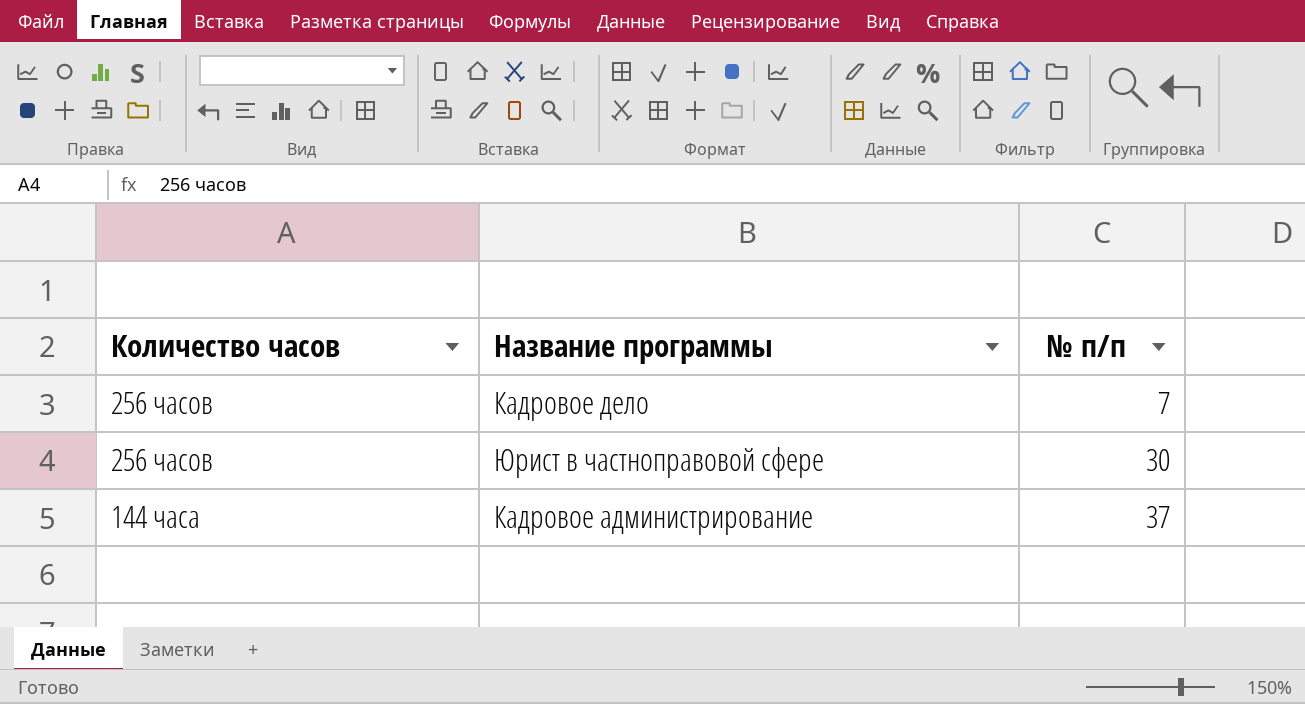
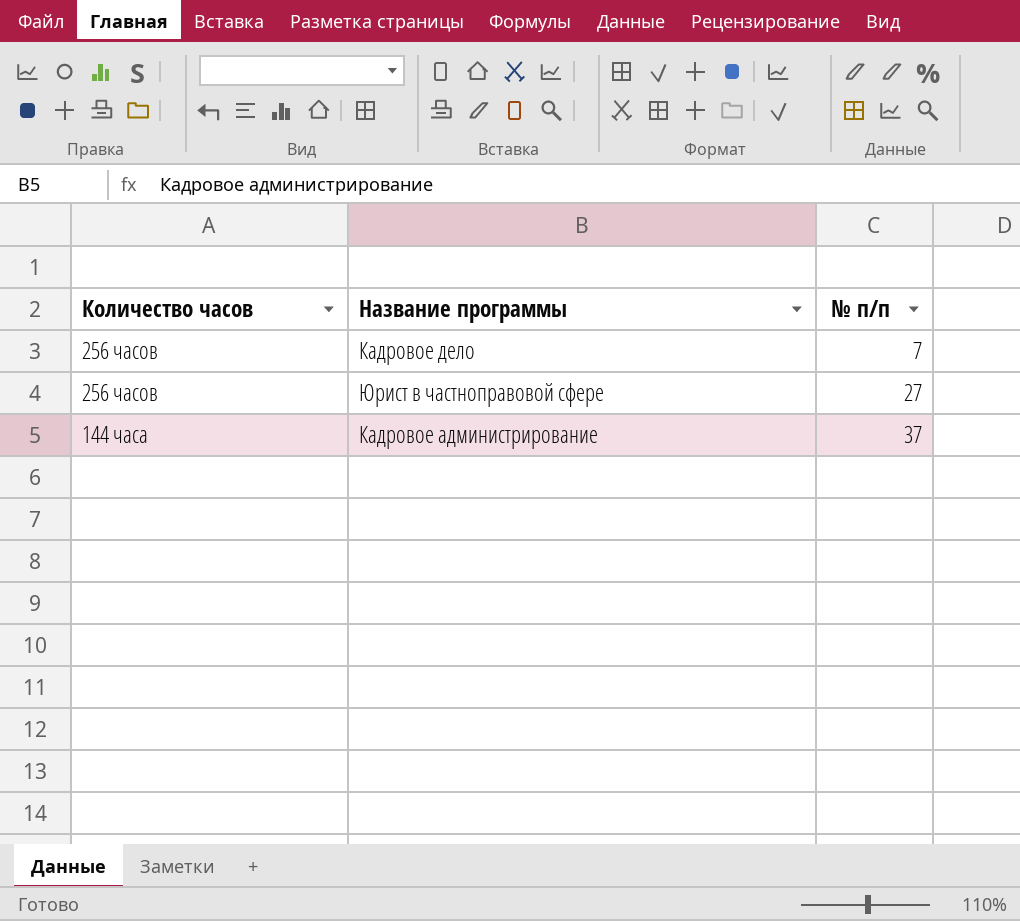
Юрист в частноправовой сфере | № п/п: 30 -> 27

